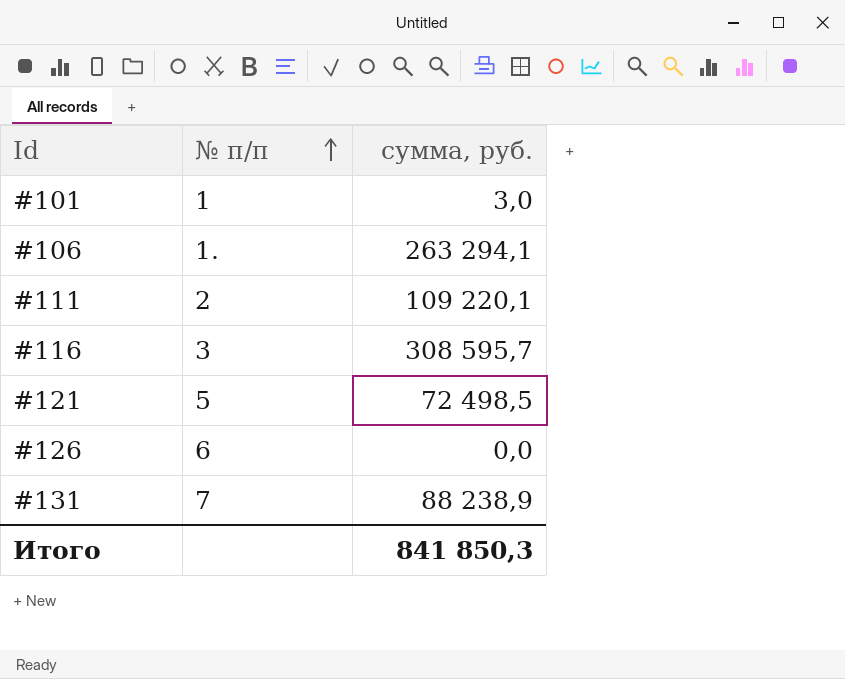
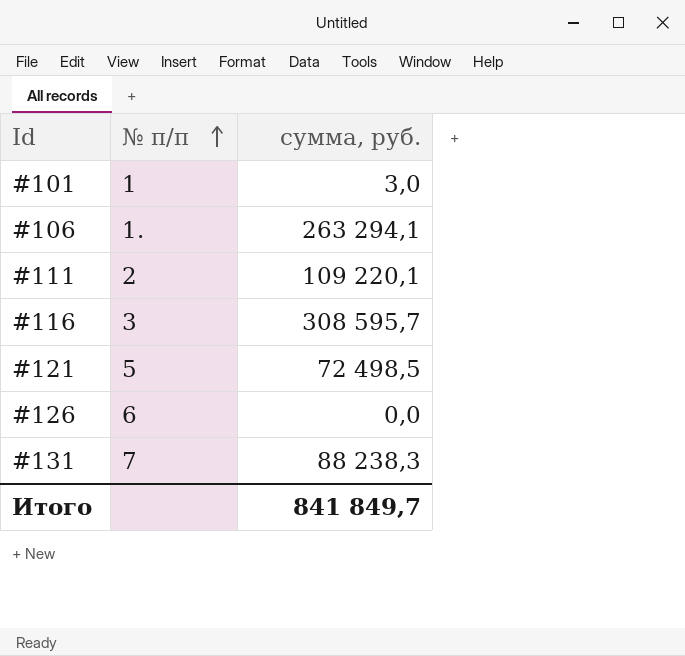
#131 | сумма, руб.: 88 238,9 -> 88 238,3
Итого | сумма, руб.: 841 850,3 -> 841 849,7

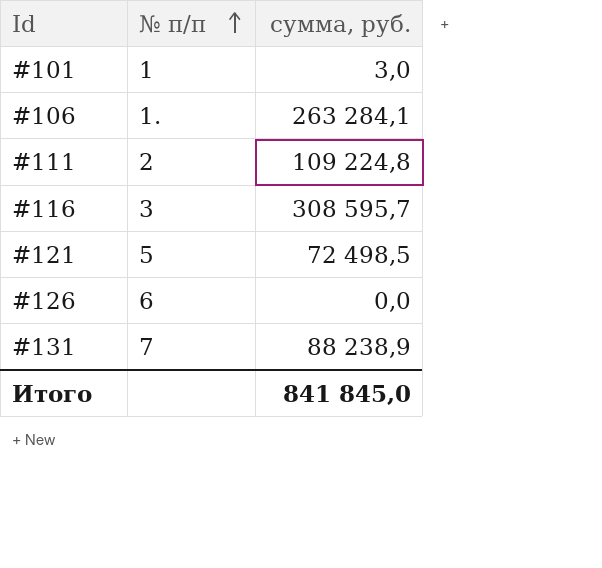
#106 | сумма, руб.: 263 294,1 -> 263 284,1
#111 | сумма, руб.: 109 220,1 -> 109 224,8
#131 | сумма, руб.: 88 238,3 -> 88 238,9
Итого | сумма, руб.: 841 849,7 -> 841 845,0

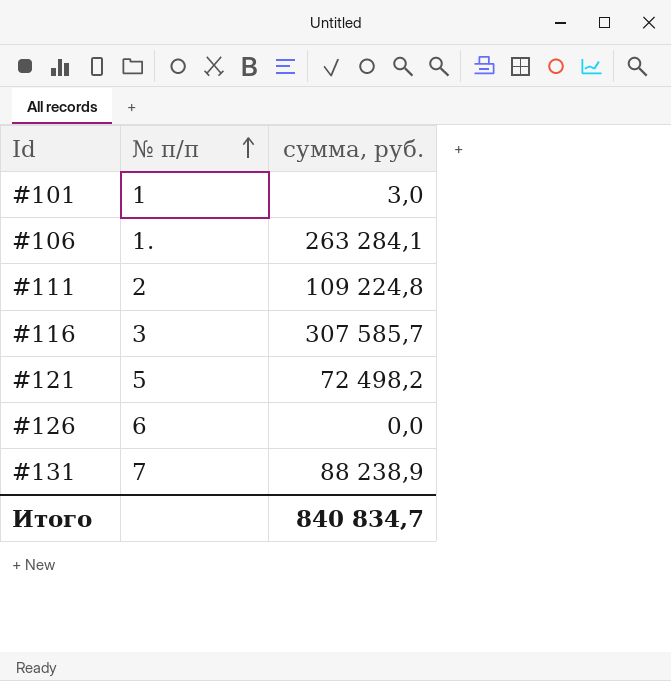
#116 | сумма, руб.: 308 595,7 -> 307 585,7
#121 | сумма, руб.: 72 498,5 -> 72 498,2
Итого | сумма, руб.: 841 845,0 -> 840 834,7

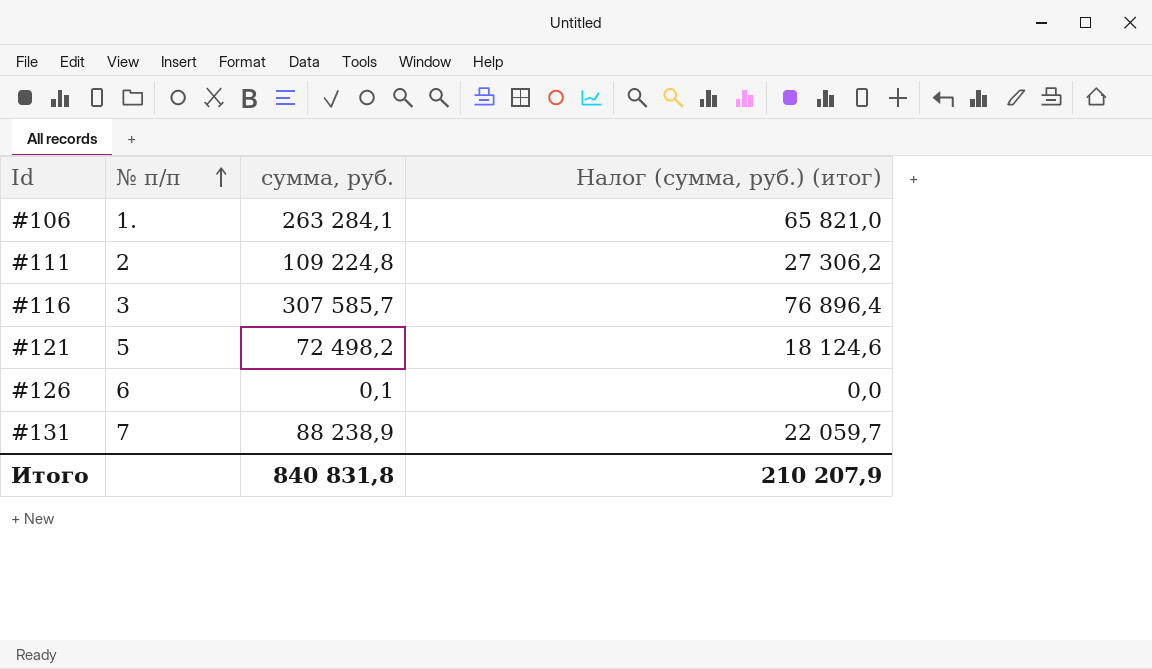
column Налог (сумма, руб.) (итог) | formula: none -> [сумма, руб.] * 0,25
row #101: 1 | 3,0 -> none
#126 | сумма, руб.: 0,0 -> 0,1
Итого | сумма, руб.: 840 834,7 -> 840 831,8

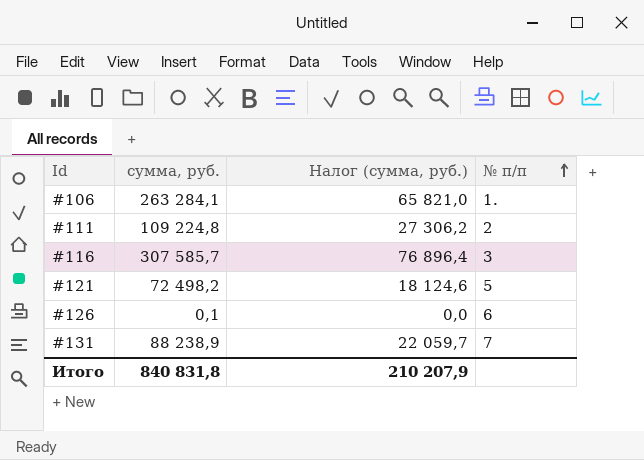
column name: Налог (сумма, руб.) (итог) -> Налог (сумма, руб.)
column № п/п | position: 2 -> 4

